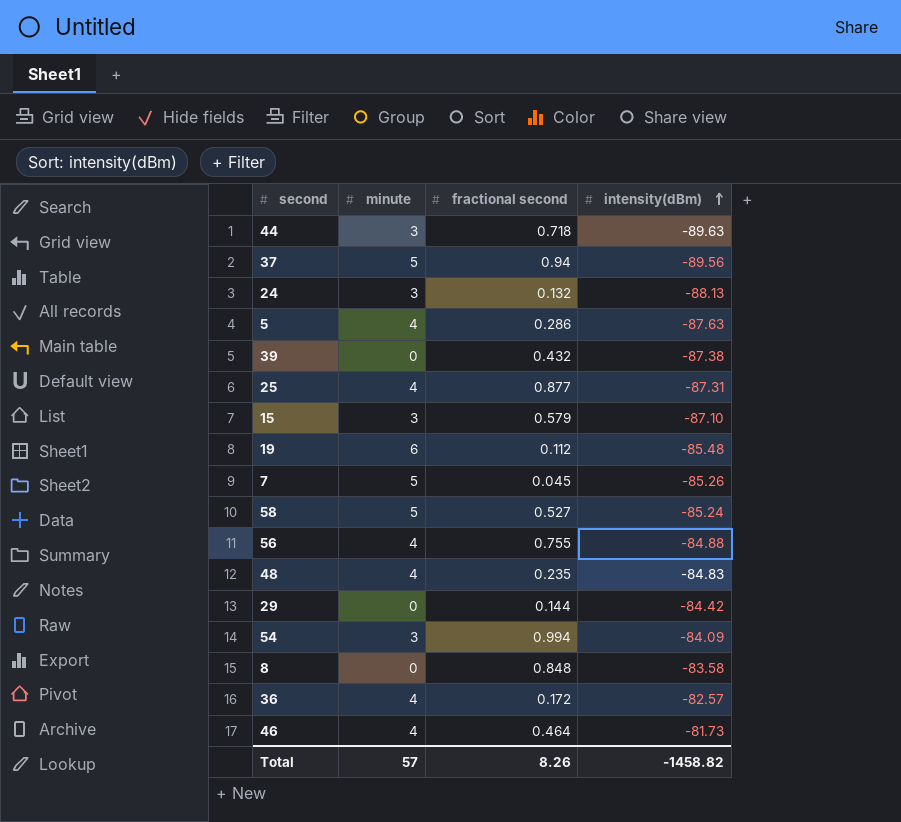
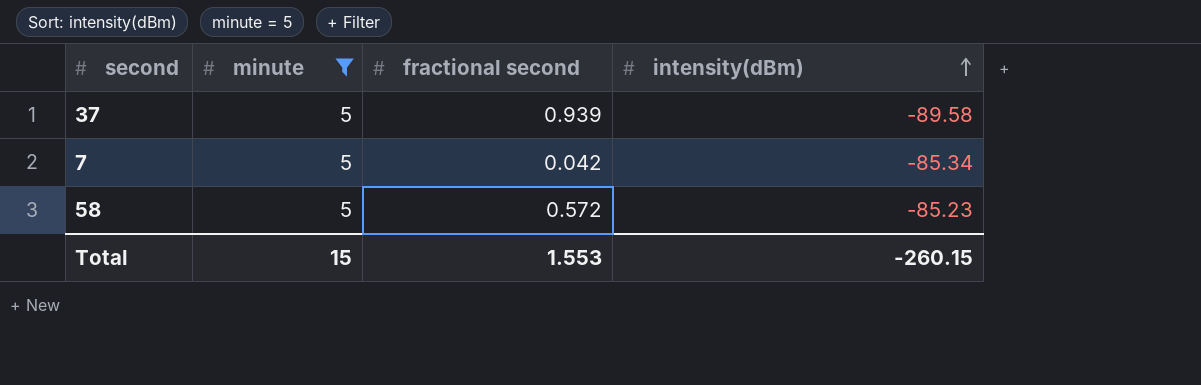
filter: none -> minute = 5
37 | fractional second: 0.94 -> 0.939
37 | intensity(dBm): -89.56 -> -89.58
7 | fractional second: 0.045 -> 0.042
7 | intensity(dBm): -85.26 -> -85.34
58 | fractional second: 0.527 -> 0.572
58 | intensity(dBm): -85.24 -> -85.23
Total | minute: 57 -> 15
Total | fractional second: 8.26 -> 1.553
Total | intensity(dBm): -1458.82 -> -260.15

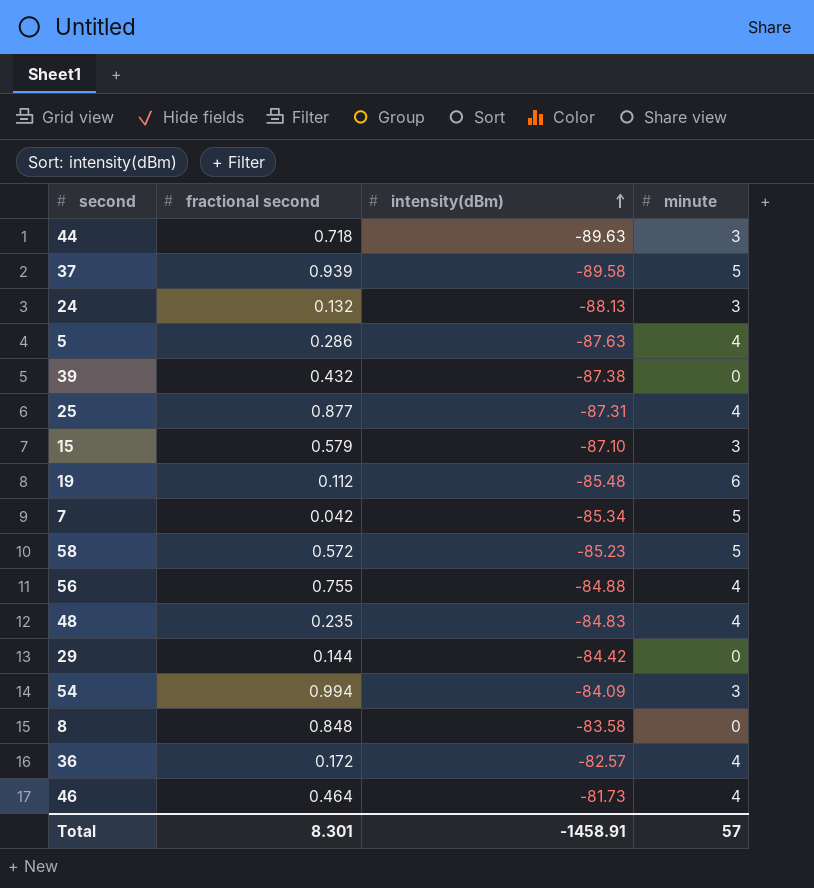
filter: minute = 5 -> none
column minute | position: 2 -> 4
Total | fractional second: 1.553 -> 8.301
Total | intensity(dBm): -260.15 -> -1458.91
Total | minute: 15 -> 57

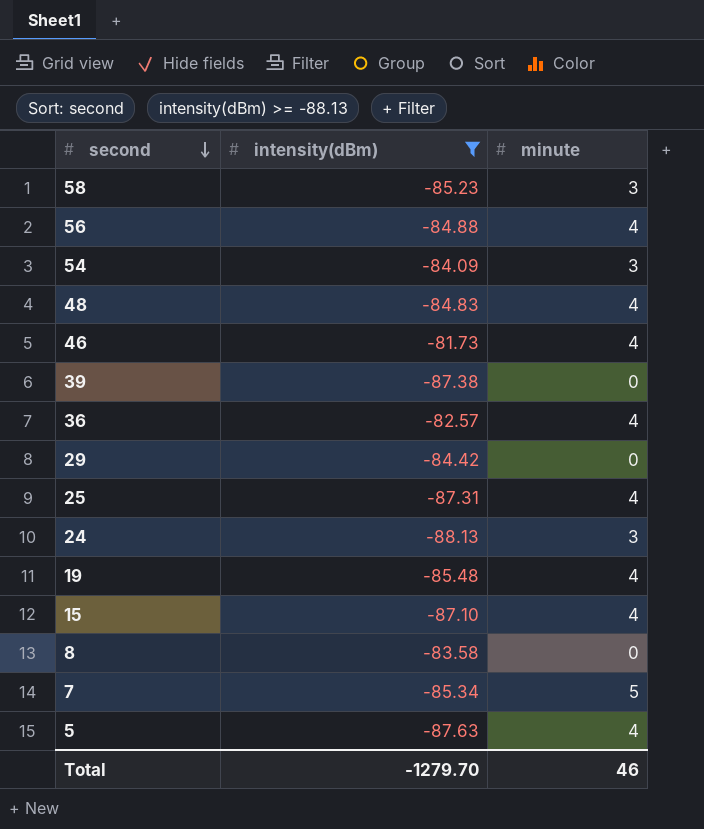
filter: none -> intensity(dBm) >= -88.13
row order: intensity(dBm) ascending -> second descending
column fractional second | position: 2 -> none
58 | minute: 5 -> 3
19 | minute: 6 -> 4
15 | minute: 3 -> 4
Total | intensity(dBm): -1458.91 -> -1279.70
Total | minute: 57 -> 46

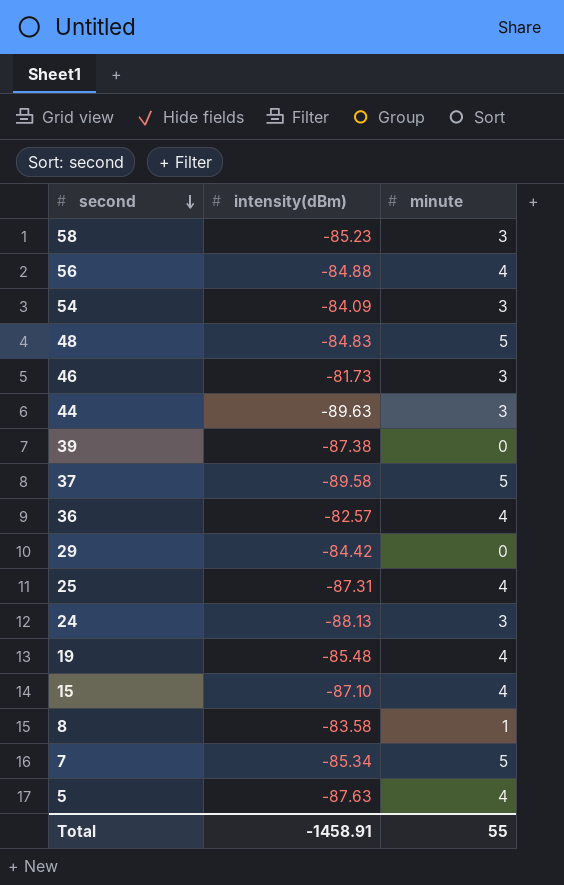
filter: intensity(dBm) >= -88.13 -> none
48 | minute: 4 -> 5
46 | minute: 4 -> 3
8 | minute: 0 -> 1
Total | intensity(dBm): -1279.70 -> -1458.91
Total | minute: 46 -> 55

